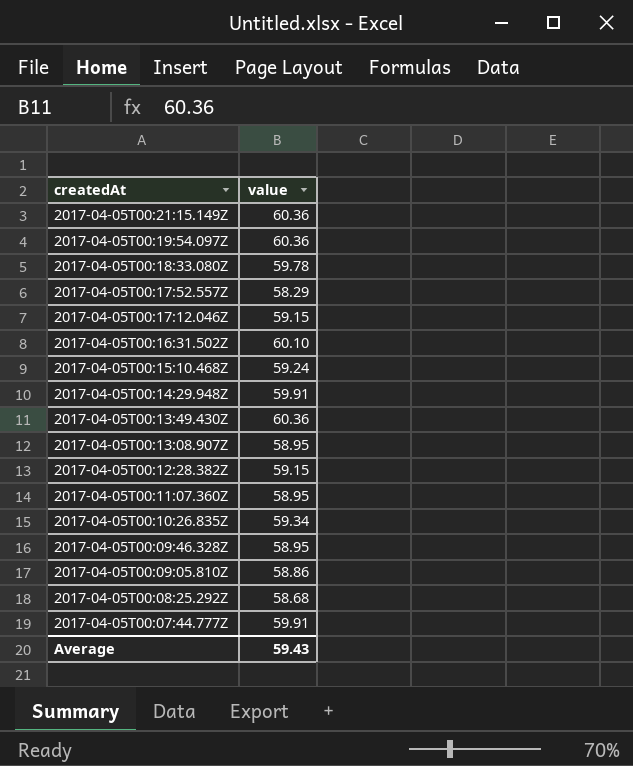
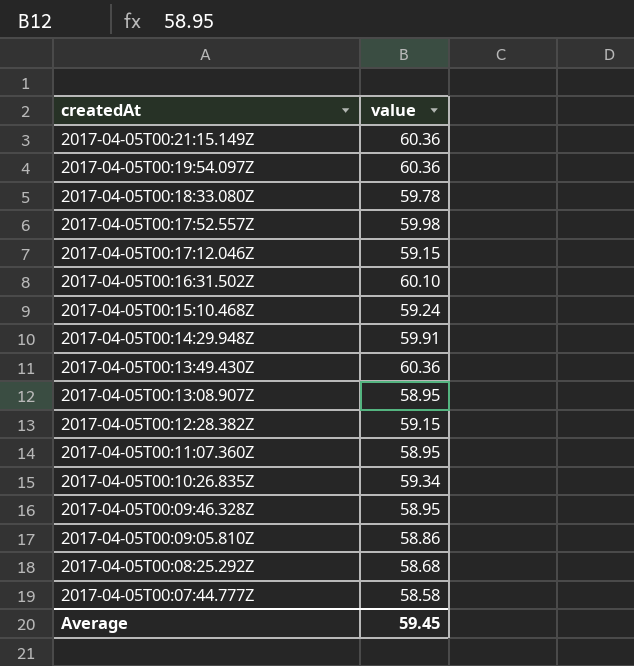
2017-04-05T00:17:52.557Z | value: 58.29 -> 59.98
2017-04-05T00:07:44.777Z | value: 59.91 -> 58.58
Average | value: 59.43 -> 59.45

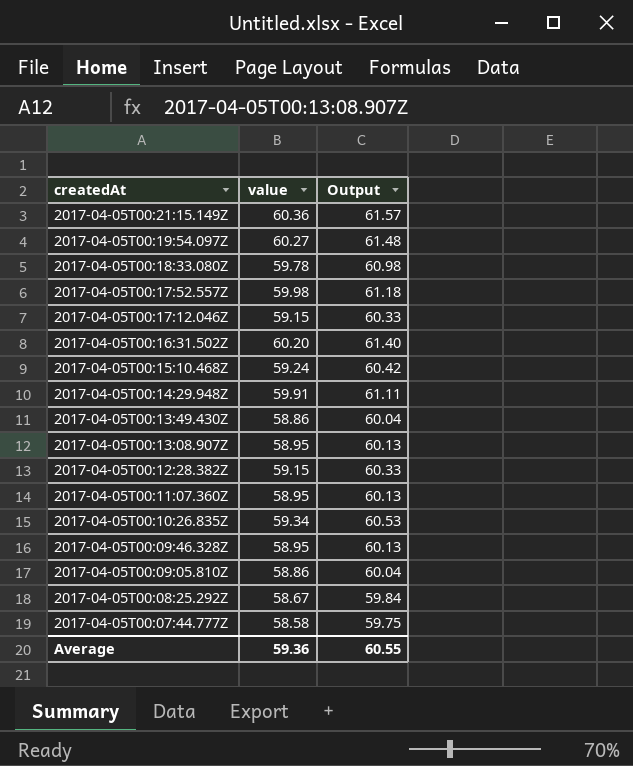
column Output | formula: none -> [value] * 1.02
2017-04-05T00:19:54.097Z | value: 60.36 -> 60.27
2017-04-05T00:16:31.502Z | value: 60.10 -> 60.20
2017-04-05T00:13:49.430Z | value: 60.36 -> 58.86
2017-04-05T00:08:25.292Z | value: 58.68 -> 58.67
Average | value: 59.45 -> 59.36

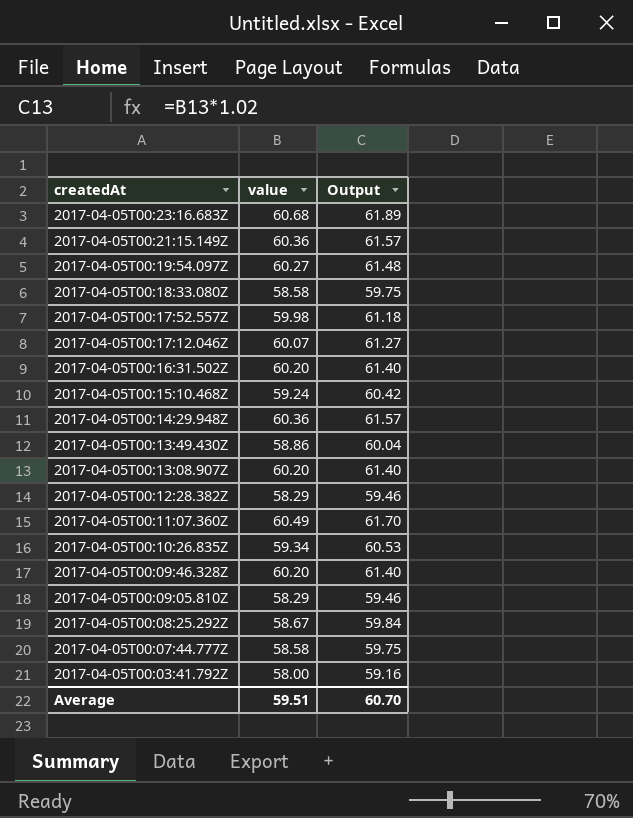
row 2017-04-05T00:23:16.683Z: none -> 60.68 | 61.89
2017-04-05T00:18:33.080Z | value: 59.78 -> 58.58
2017-04-05T00:18:33.080Z | Output: 60.98 -> 59.75
2017-04-05T00:17:12.046Z | value: 59.15 -> 60.07
2017-04-05T00:17:12.046Z | Output: 60.33 -> 61.27
2017-04-05T00:14:29.948Z | value: 59.91 -> 60.36
2017-04-05T00:14:29.948Z | Output: 61.11 -> 61.57
2017-04-05T00:13:08.907Z | value: 58.95 -> 60.20
2017-04-05T00:13:08.907Z | Output: 60.13 -> 61.40
2017-04-05T00:12:28.382Z | value: 59.15 -> 58.29
2017-04-05T00:12:28.382Z | Output: 60.33 -> 59.46
2017-04-05T00:11:07.360Z | value: 58.95 -> 60.49
2017-04-05T00:11:07.360Z | Output: 60.13 -> 61.70
2017-04-05T00:09:46.328Z | value: 58.95 -> 60.20
2017-04-05T00:09:46.328Z | Output: 60.13 -> 61.40
2017-04-05T00:09:05.810Z | value: 58.86 -> 58.29
2017-04-05T00:09:05.810Z | Output: 60.04 -> 59.46
row 2017-04-05T00:03:41.792Z: none -> 58.00 | 59.16
Average | value: 59.36 -> 59.51
Average | Output: 60.55 -> 60.70

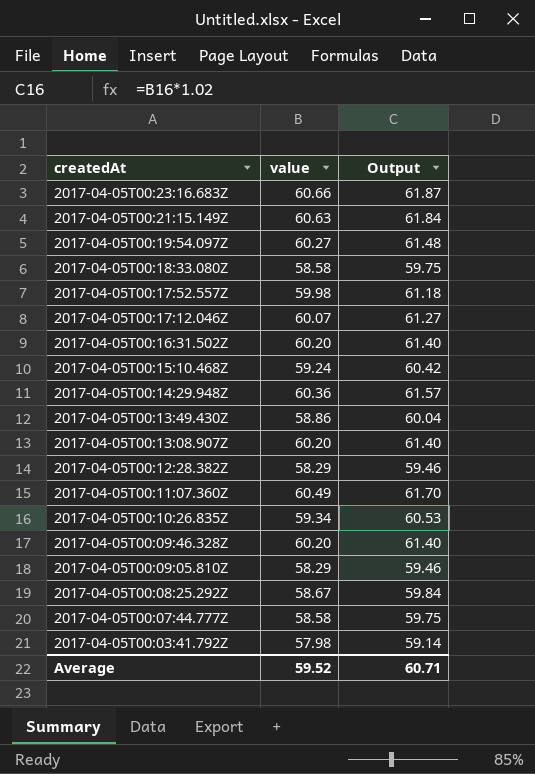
2017-04-05T00:23:16.683Z | value: 60.68 -> 60.66
2017-04-05T00:23:16.683Z | Output: 61.89 -> 61.87
2017-04-05T00:21:15.149Z | value: 60.36 -> 60.63
2017-04-05T00:21:15.149Z | Output: 61.57 -> 61.84
2017-04-05T00:03:41.792Z | value: 58.00 -> 57.98
2017-04-05T00:03:41.792Z | Output: 59.16 -> 59.14
Average | value: 59.51 -> 59.52
Average | Output: 60.70 -> 60.71

